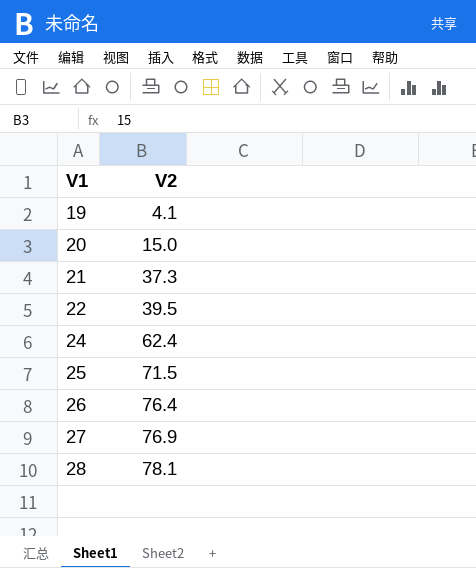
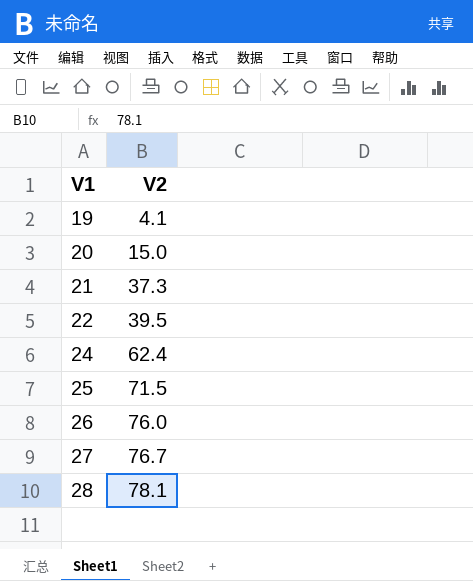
26 | V2: 76.4 -> 76.0
27 | V2: 76.9 -> 76.7

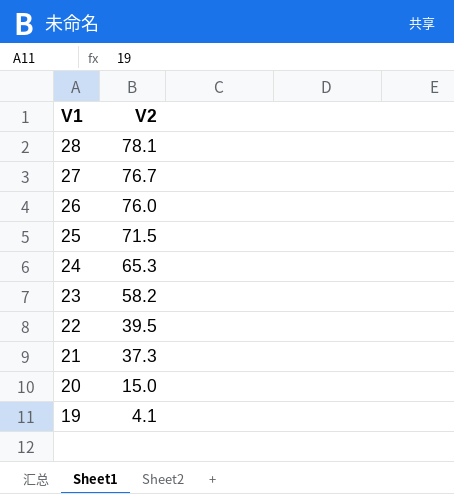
row order: V1 ascending -> V1 descending
24 | V2: 62.4 -> 65.3
row 23: none -> 58.2

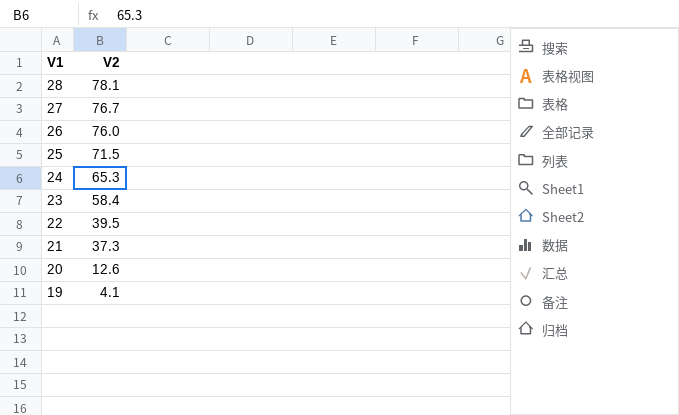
23 | V2: 58.2 -> 58.4
20 | V2: 15.0 -> 12.6

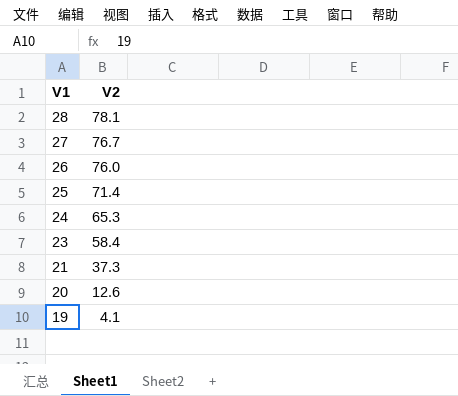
row 22: 39.5 -> none
25 | V2: 71.5 -> 71.4

